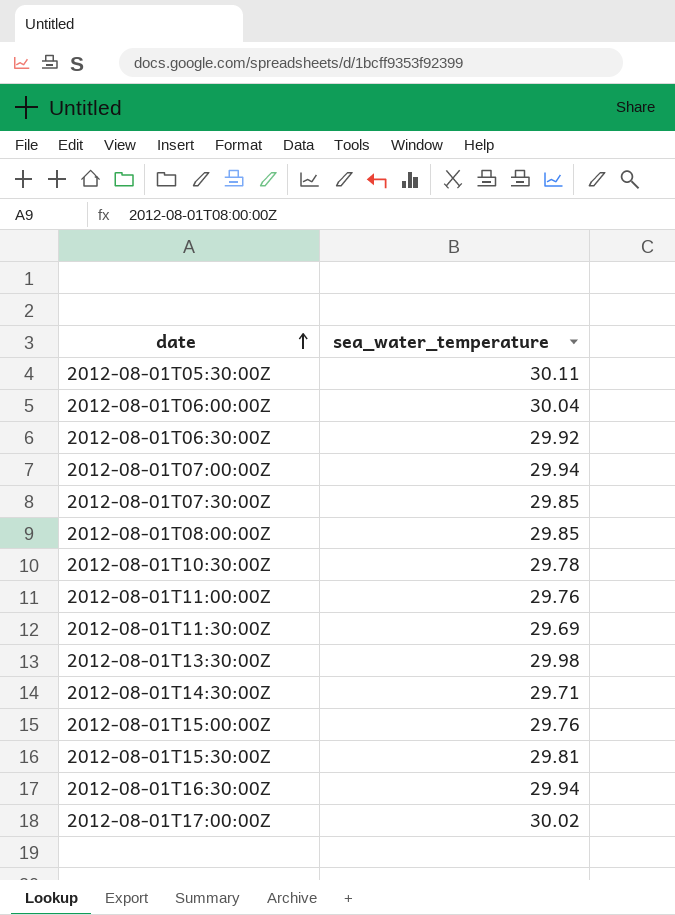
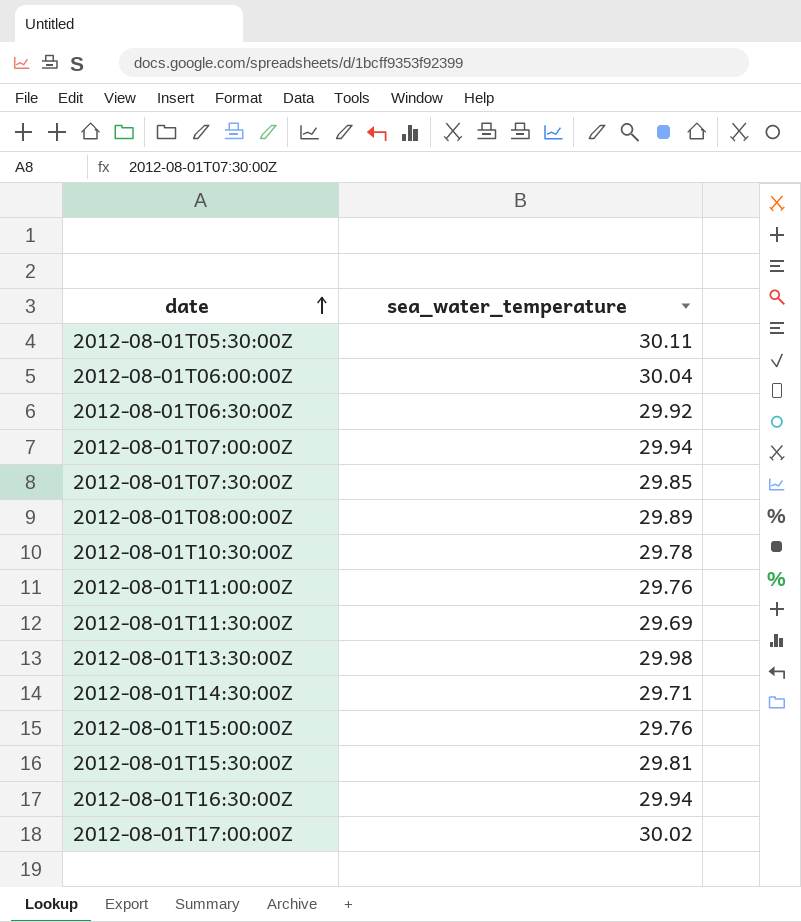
2012-08-01T08:00:00Z | sea_water_temperature: 29.85 -> 29.89

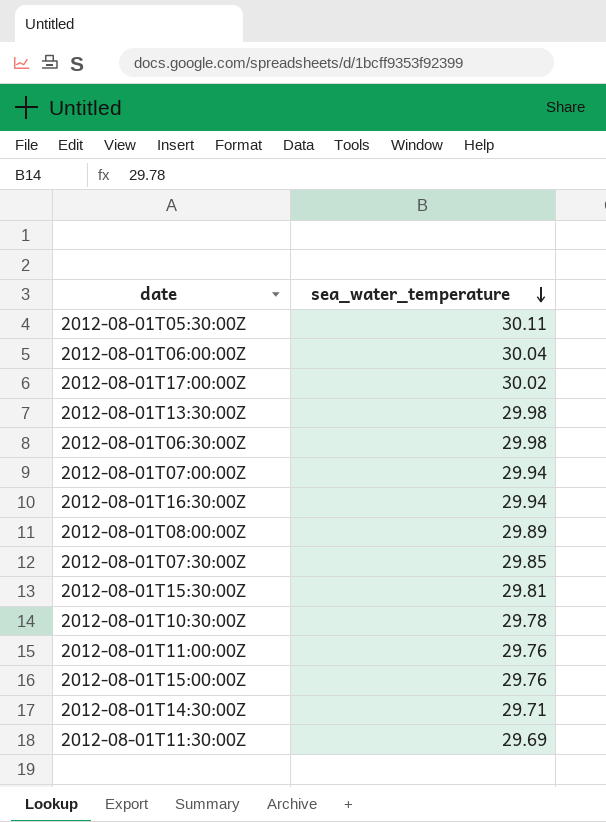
row order: date ascending -> sea_water_temperature descending
2012-08-01T06:30:00Z | sea_water_temperature: 29.92 -> 29.98

